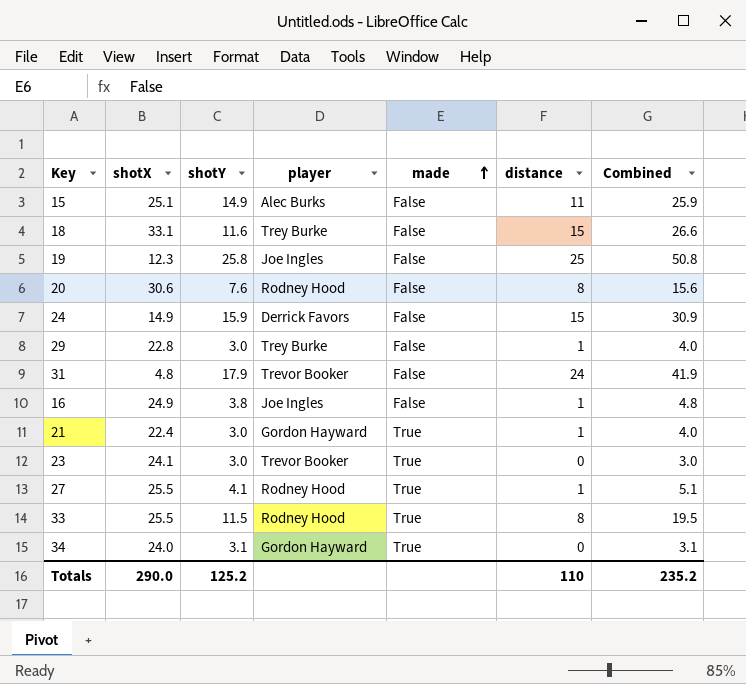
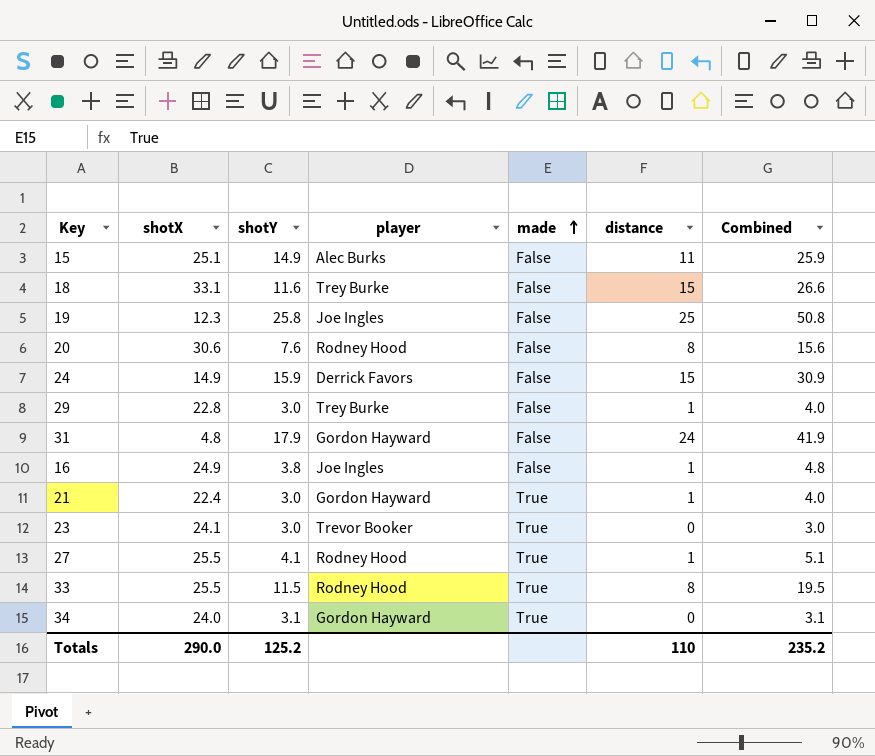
31 | player: Trevor Booker -> Gordon Hayward

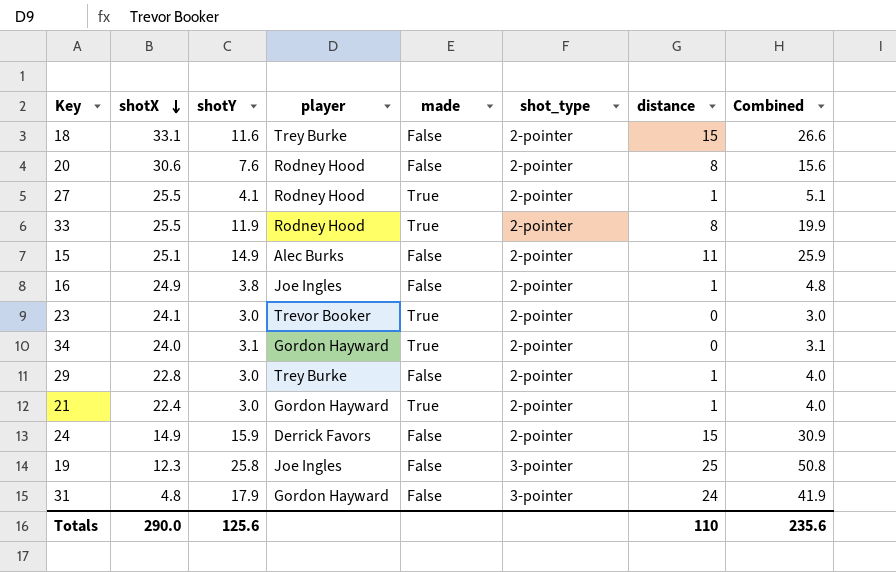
row order: made ascending -> shotX descending
column shot_type | position: none -> 6
33 | shotY: 11.5 -> 11.9
33 | Combined: 19.5 -> 19.9
Totals | shotY: 125.2 -> 125.6
Totals | Combined: 235.2 -> 235.6

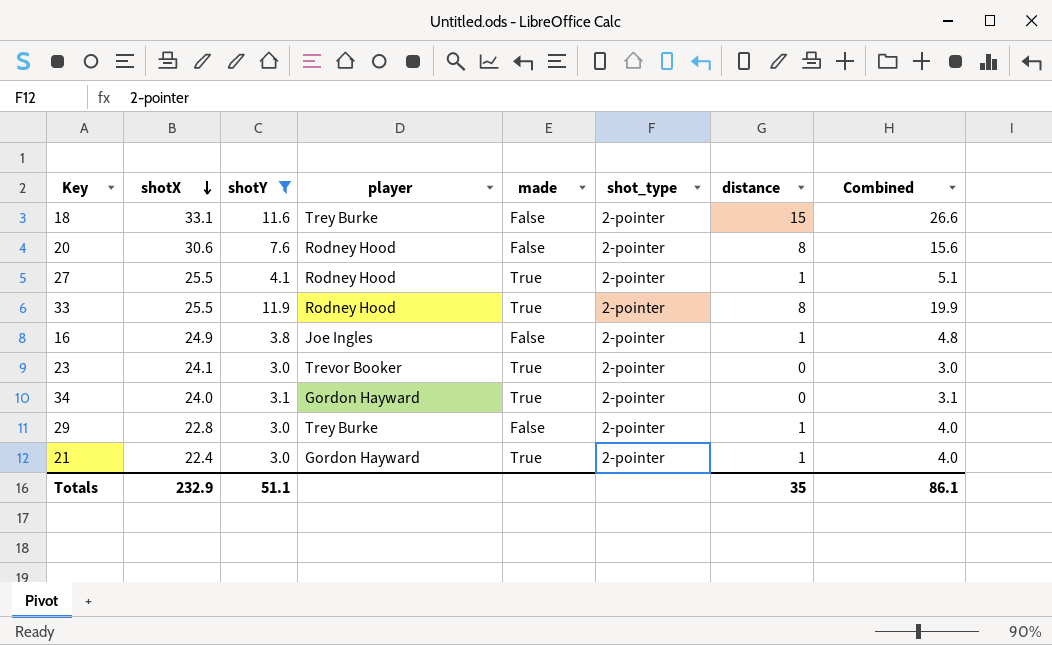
filter: none -> shotY <= 11.9
Totals | shotX: 290.0 -> 232.9
Totals | shotY: 125.6 -> 51.1
Totals | distance: 110 -> 35
Totals | Combined: 235.6 -> 86.1

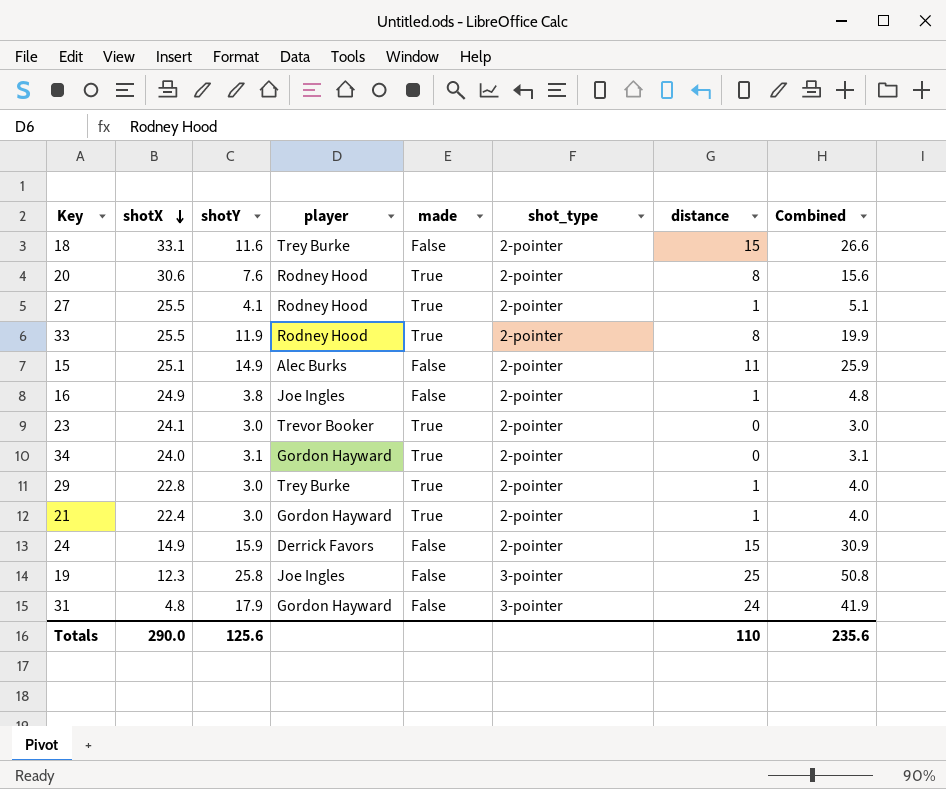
filter: shotY <= 11.9 -> none
20 | made: False -> True
29 | made: False -> True
Totals | shotX: 232.9 -> 290.0
Totals | shotY: 51.1 -> 125.6
Totals | distance: 35 -> 110
Totals | Combined: 86.1 -> 235.6

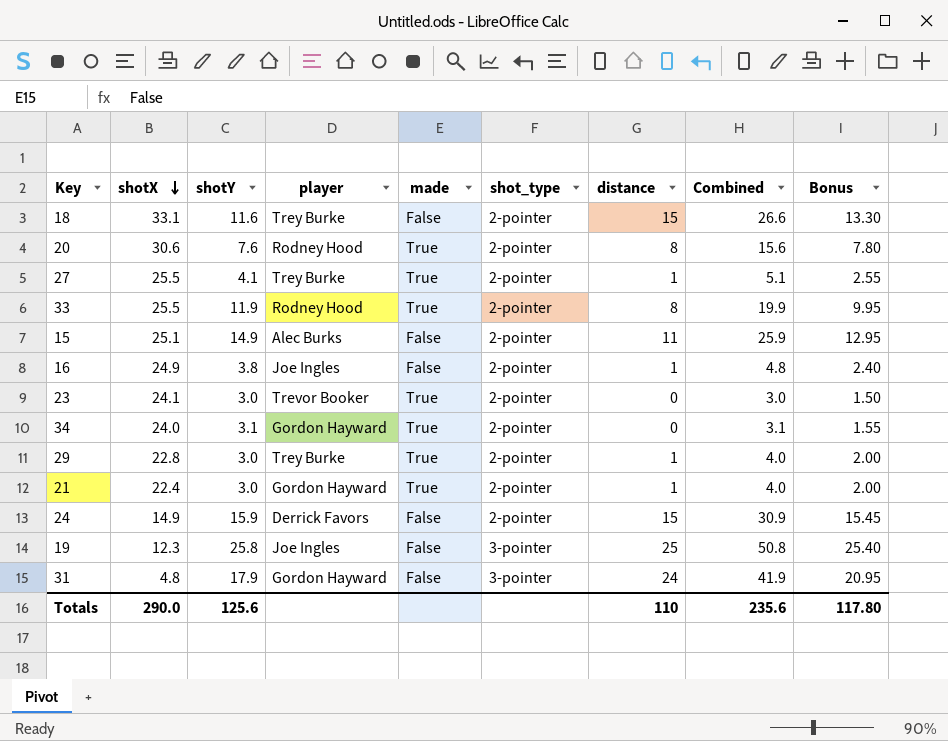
column Bonus | formula: none -> [Combined] * 0.5
27 | player: Rodney Hood -> Trey Burke

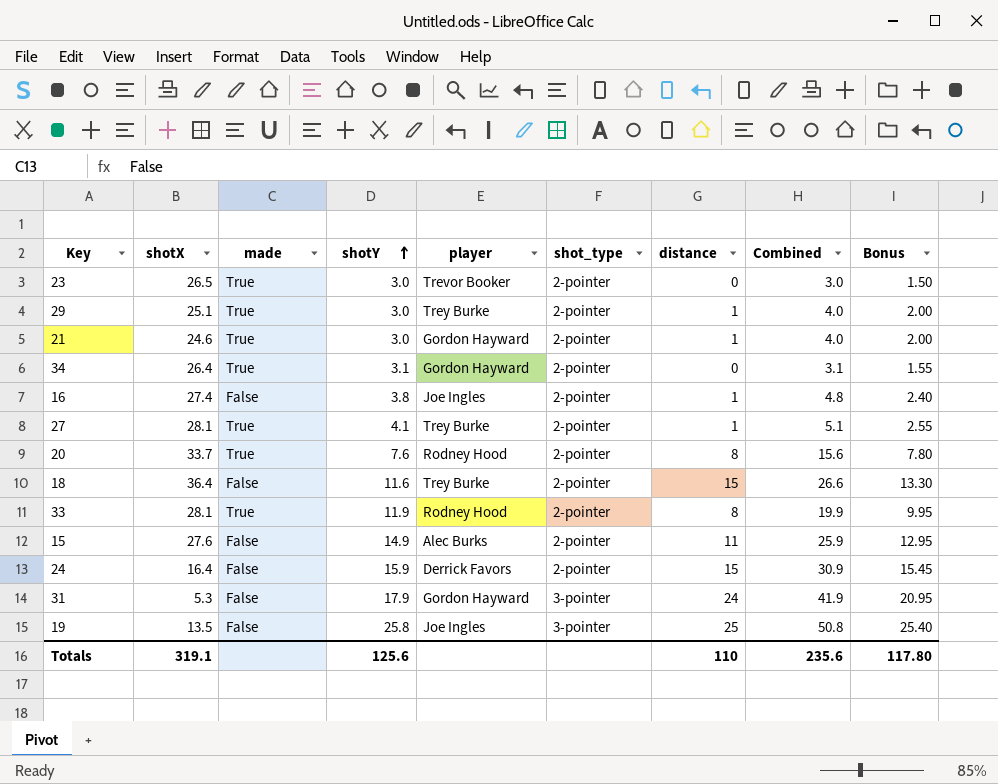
row order: shotX descending -> shotY ascending
column made | position: 5 -> 3
23 | shotX: 24.1 -> 26.5
29 | shotX: 22.8 -> 25.1
21 | shotX: 22.4 -> 24.6
34 | shotX: 24.0 -> 26.4
16 | shotX: 24.9 -> 27.4
27 | shotX: 25.5 -> 28.1
20 | shotX: 30.6 -> 33.7
18 | shotX: 33.1 -> 36.4
33 | shotX: 25.5 -> 28.1
15 | shotX: 25.1 -> 27.6
24 | shotX: 14.9 -> 16.4
31 | shotX: 4.8 -> 5.3
19 | shotX: 12.3 -> 13.5
Totals | shotX: 290.0 -> 319.1

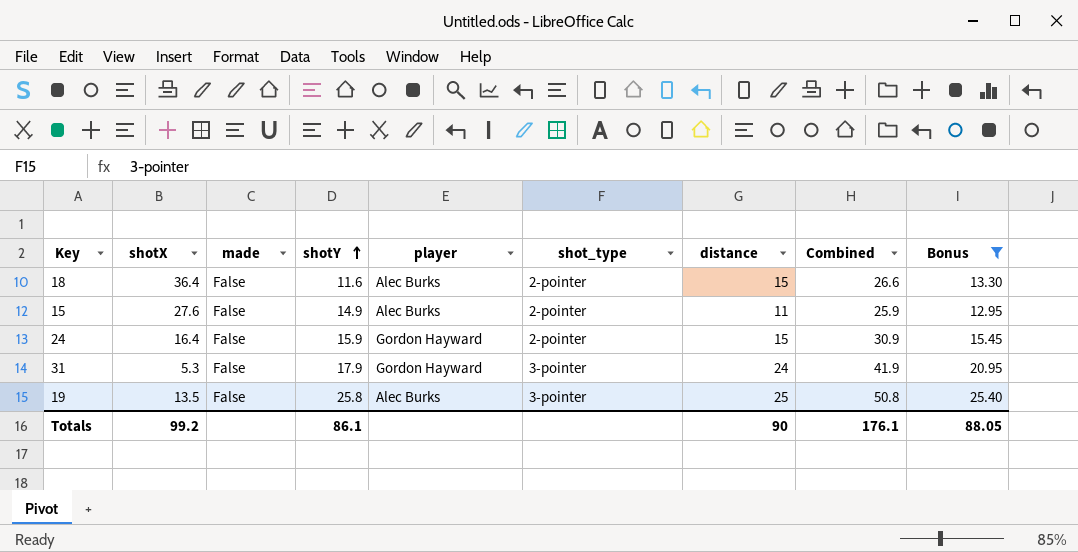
filter: none -> Bonus >= 12.95
18 | player: Trey Burke -> Alec Burks
24 | player: Derrick Favors -> Gordon Hayward
19 | player: Joe Ingles -> Alec Burks
Totals | shotX: 319.1 -> 99.2
Totals | shotY: 125.6 -> 86.1
Totals | distance: 110 -> 90
Totals | Combined: 235.6 -> 176.1
Totals | Bonus: 117.80 -> 88.05

